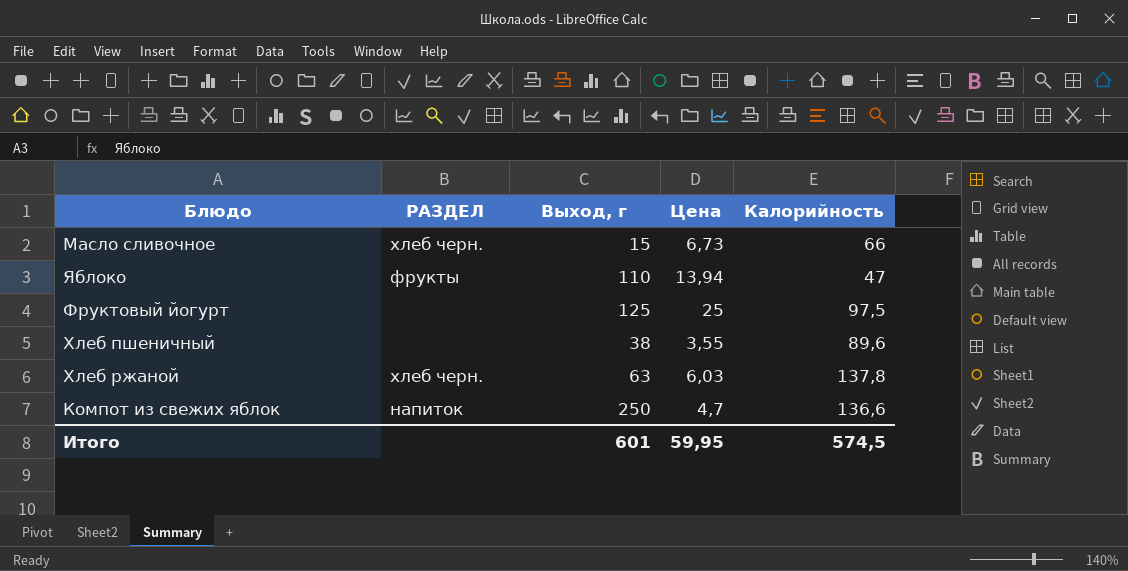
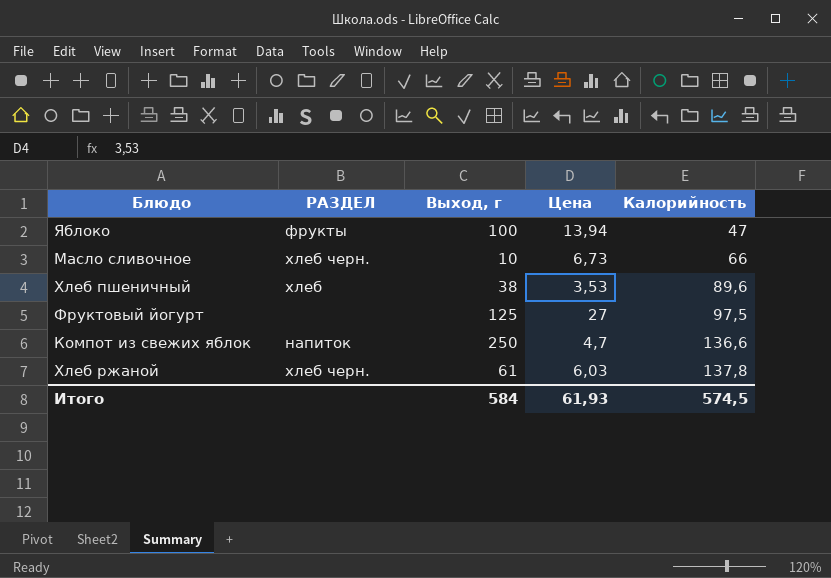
row order: none -> Калорийность ascending
Яблоко | Выход, г: 110 -> 100
Масло сливочное | Выход, г: 15 -> 10
Хлеб пшеничный | РАЗДЕЛ: none -> хлеб
Хлеб пшеничный | Цена: 3,55 -> 3,53
Фруктовый йогурт | Цена: 25 -> 27
Хлеб ржаной | Выход, г: 63 -> 61
Итого | Выход, г: 601 -> 584
Итого | Цена: 59,95 -> 61,93

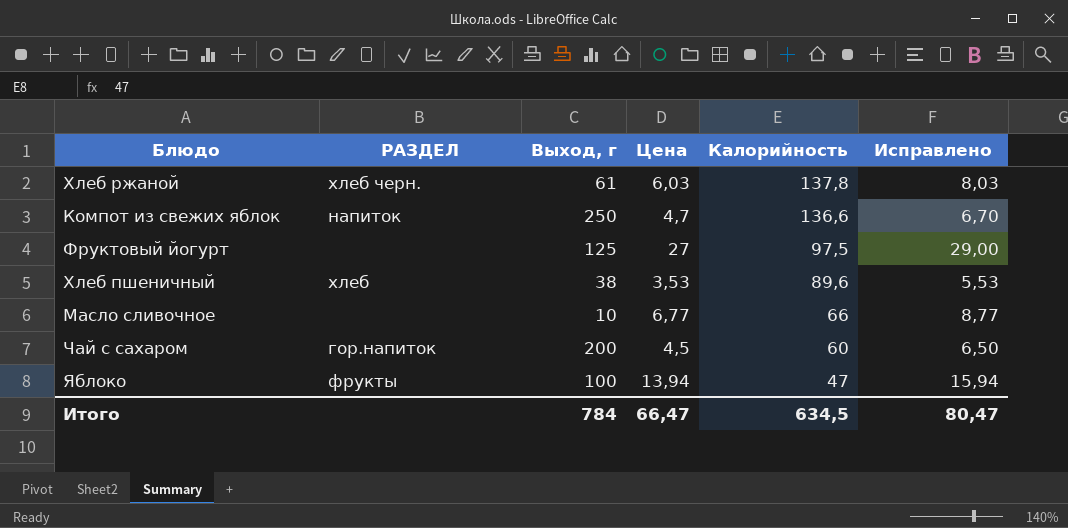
row order: Калорийность ascending -> Калорийность descending
column Исправлено | formula: none -> [Цена] + 2
Масло сливочное | РАЗДЕЛ: хлеб черн. -> none
Масло сливочное | Цена: 6,73 -> 6,77
row Чай с сахаром: none -> гор.напиток | 200 | 4,5 | 60 | 6,50
Итого | Выход, г: 584 -> 784
Итого | Цена: 61,93 -> 66,47
Итого | Калорийность: 574,5 -> 634,5

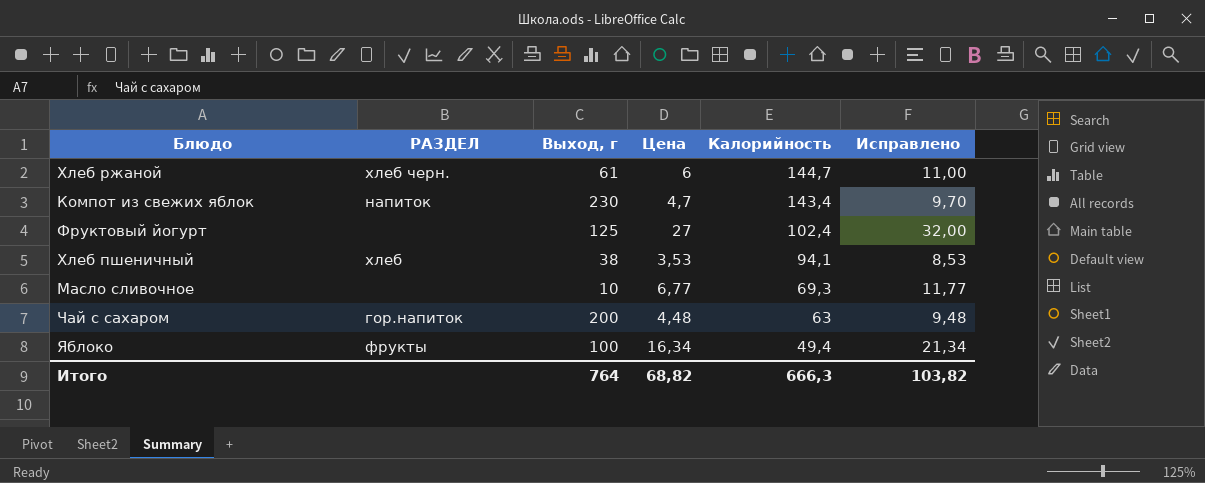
column Исправлено | formula: [Цена] + 2 -> [Цена] + 5
Хлеб ржаной | Цена: 6,03 -> 6
Хлеб ржаной | Калорийность: 137,8 -> 144,7
Компот из свежих яблок | Выход, г: 250 -> 230
Компот из свежих яблок | Калорийность: 136,6 -> 143,4
Фруктовый йогурт | Калорийность: 97,5 -> 102,4
Хлеб пшеничный | Калорийность: 89,6 -> 94,1
Масло сливочное | Калорийность: 66 -> 69,3
Чай с сахаром | Цена: 4,5 -> 4,48
Чай с сахаром | Калорийность: 60 -> 63
Яблоко | Цена: 13,94 -> 16,34
Яблоко | Калорийность: 47 -> 49,4
Итого | Выход, г: 784 -> 764
Итого | Цена: 66,47 -> 68,82
Итого | Калорийность: 634,5 -> 666,3
Итого | Исправлено: 80,47 -> 103,82

